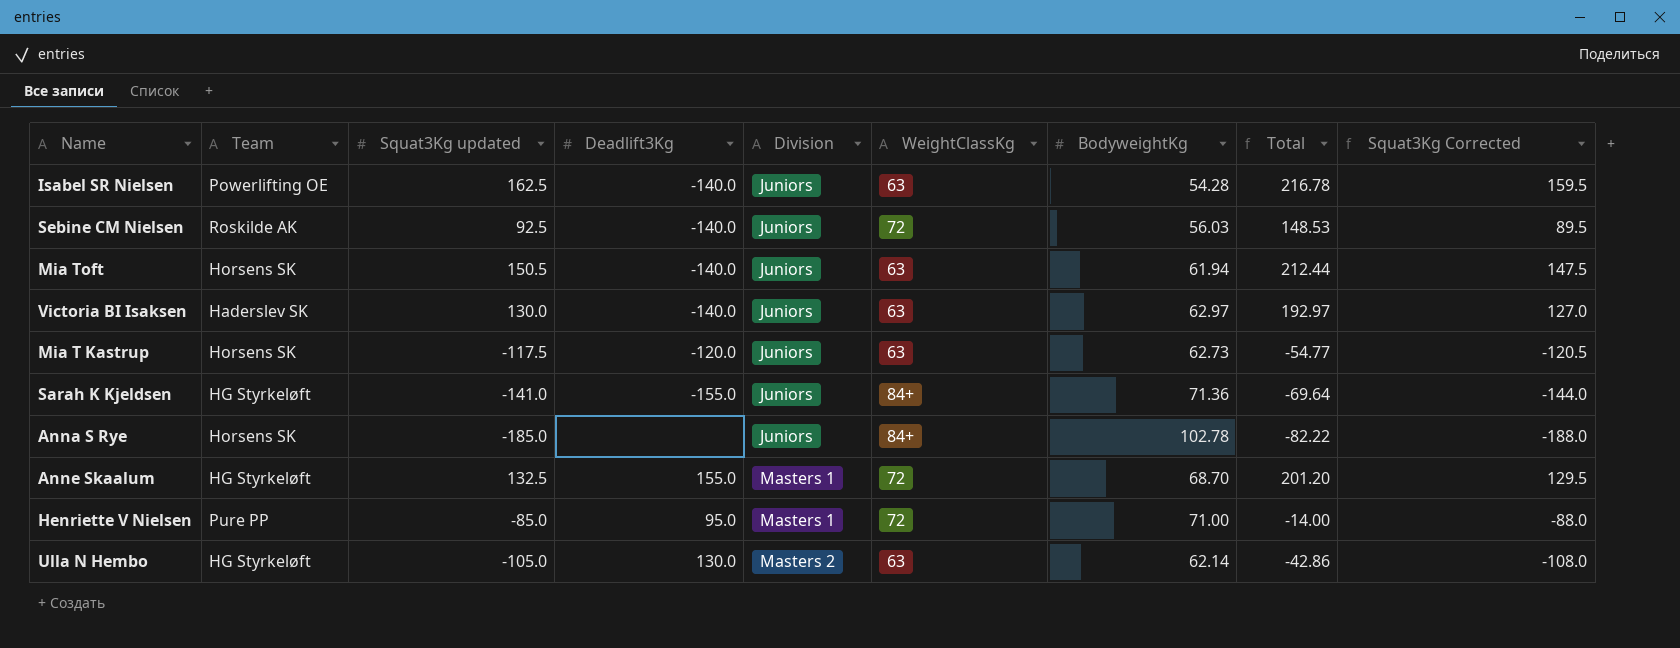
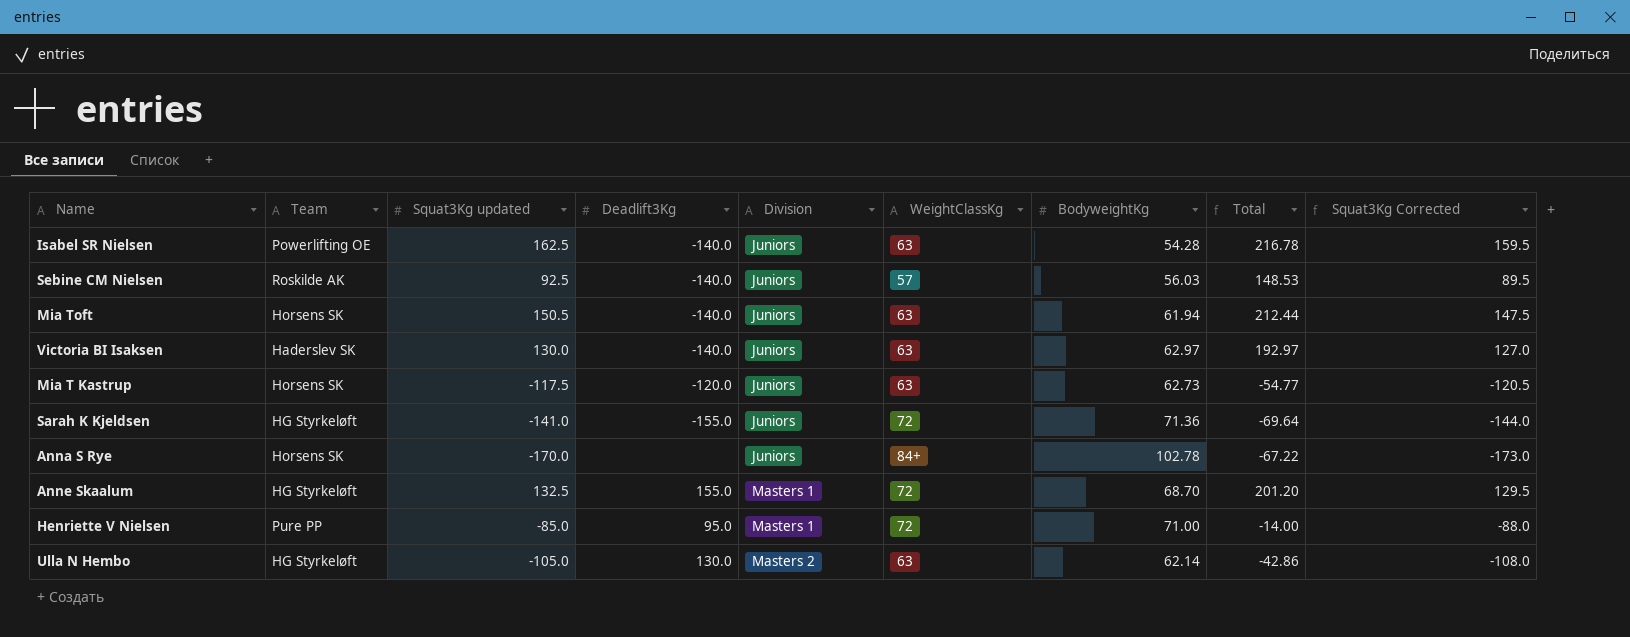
Sebine CM Nielsen | WeightClassKg: 72 -> 57
Sarah K Kjeldsen | WeightClassKg: 84+ -> 72
Anna S Rye | Squat3Kg updated: -185.0 -> -170.0
Anna S Rye | Total: -82.22 -> -67.22
Anna S Rye | Squat3Kg Corrected: -188.0 -> -173.0

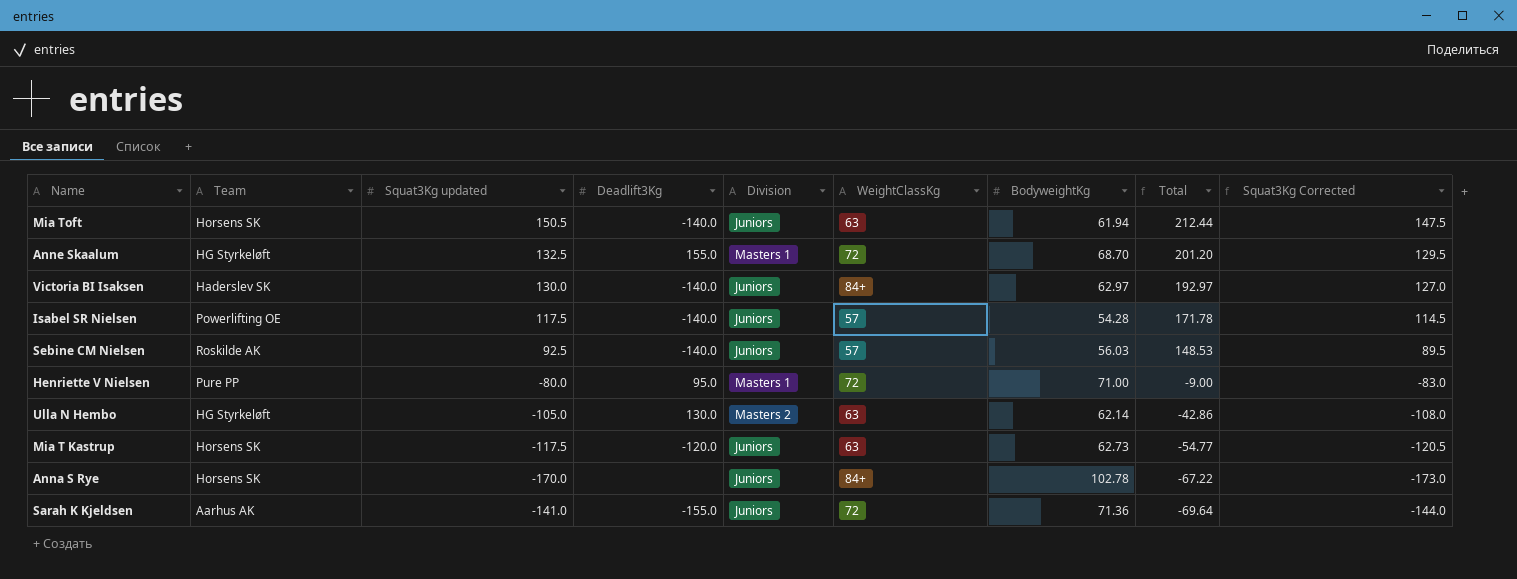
row order: Division ascending -> Total descending
Victoria BI Isaksen | WeightClassKg: 63 -> 84+
Isabel SR Nielsen | Squat3Kg updated: 162.5 -> 117.5
Isabel SR Nielsen | WeightClassKg: 63 -> 57
Isabel SR Nielsen | Total: 216.78 -> 171.78
Isabel SR Nielsen | Squat3Kg Corrected: 159.5 -> 114.5
Henriette V Nielsen | Squat3Kg updated: -85.0 -> -80.0
Henriette V Nielsen | Total: -14.00 -> -9.00
Henriette V Nielsen | Squat3Kg Corrected: -88.0 -> -83.0
Sarah K Kjeldsen | Team: HG Styrkeløft -> Aarhus AK

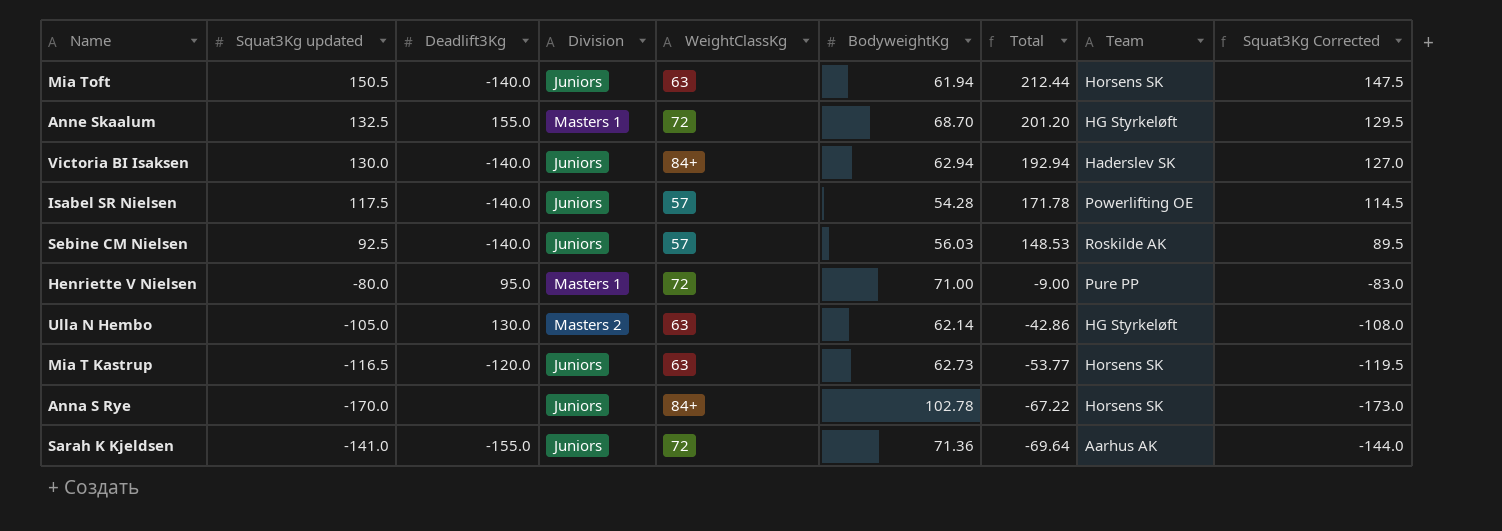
column Team | position: 2 -> 8
Victoria BI Isaksen | BodyweightKg: 62.97 -> 62.94
Victoria BI Isaksen | Total: 192.97 -> 192.94
Mia T Kastrup | Squat3Kg updated: -117.5 -> -116.5
Mia T Kastrup | Total: -54.77 -> -53.77
Mia T Kastrup | Squat3Kg Corrected: -120.5 -> -119.5

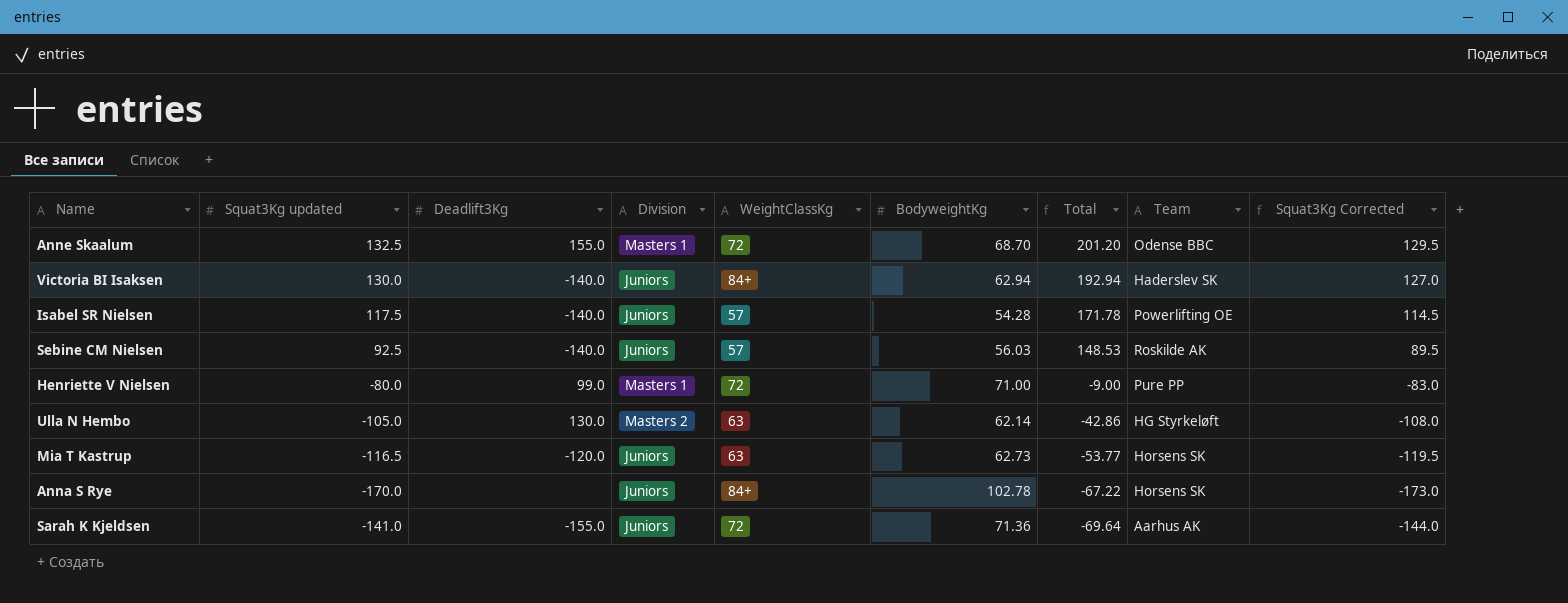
row Mia Toft: 150.5 | -140.0 | Juniors | 63 | 61.94 | 212.44 | Horsens SK | 147.5 -> none
Anne Skaalum | Team: HG Styrkeløft -> Odense BBC
Henriette V Nielsen | Deadlift3Kg: 95.0 -> 99.0

